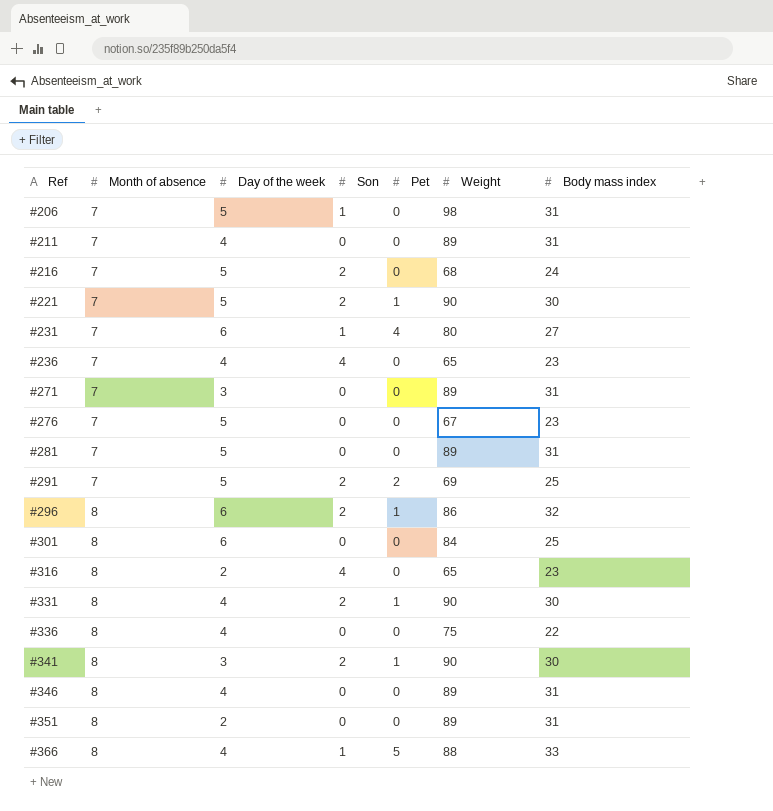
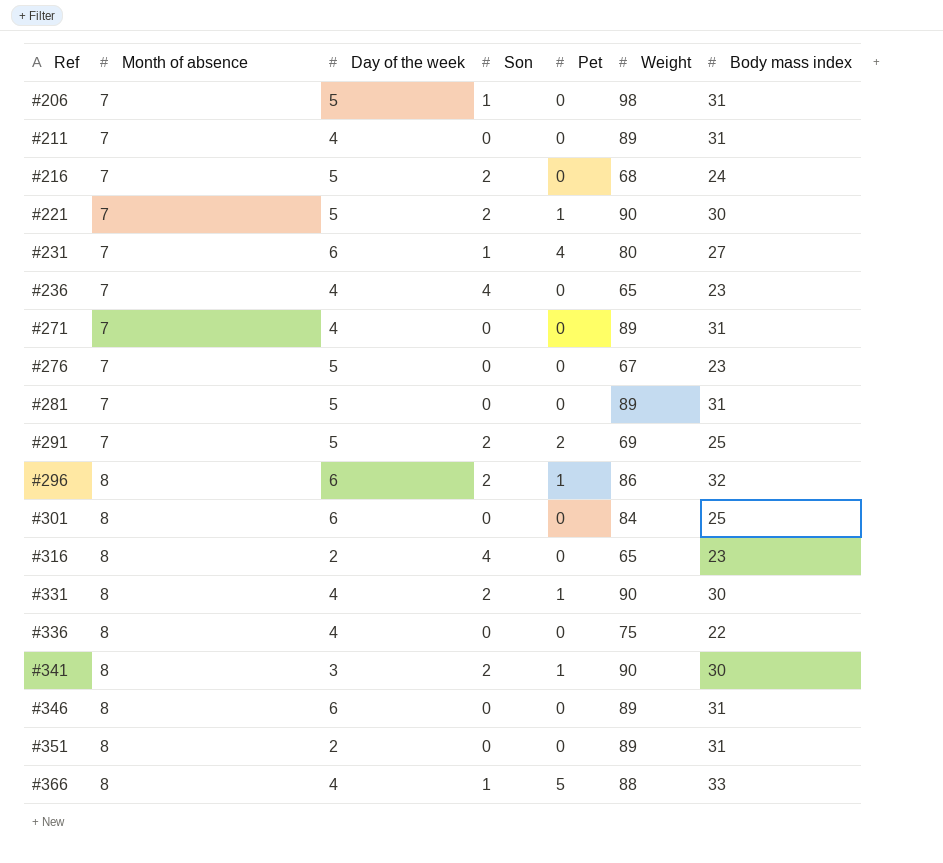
#271 | Day of the week: 3 -> 4
#346 | Day of the week: 4 -> 6

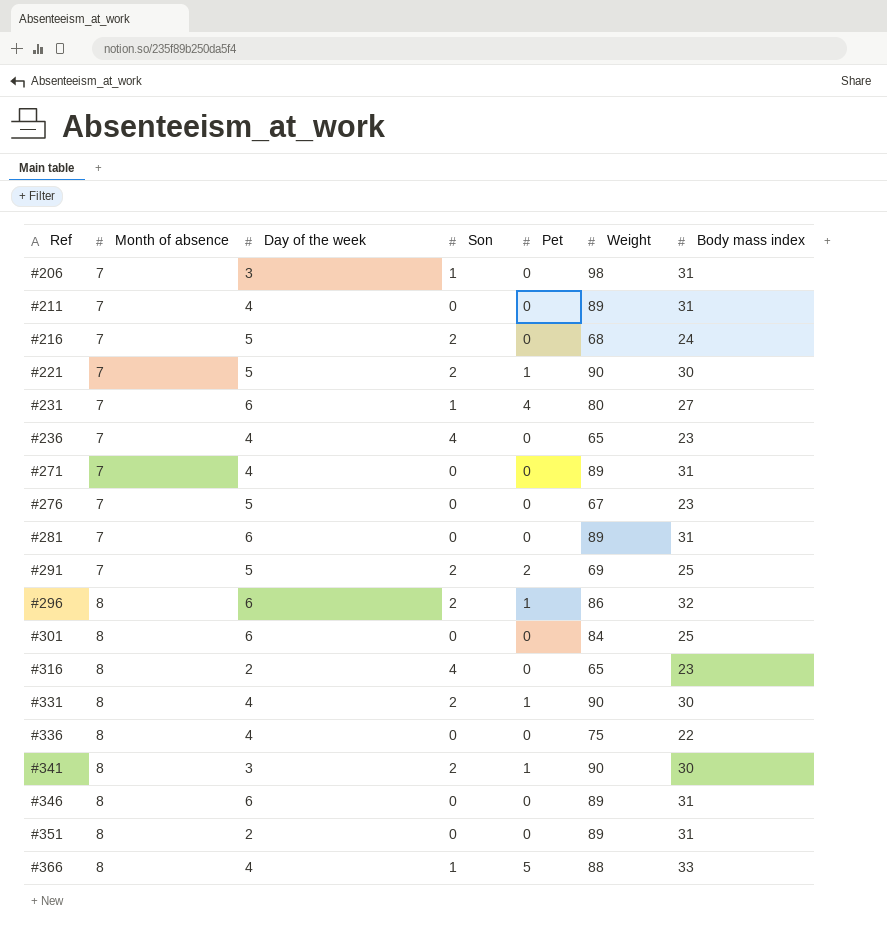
#206 | Day of the week: 5 -> 3
#281 | Day of the week: 5 -> 6

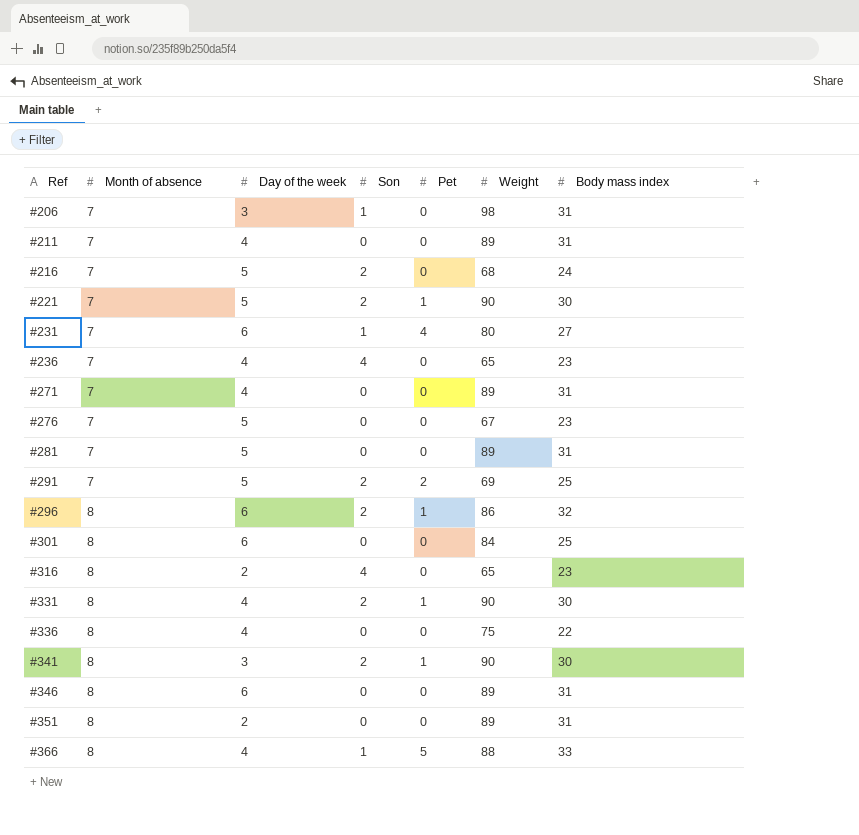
#281 | Day of the week: 6 -> 5

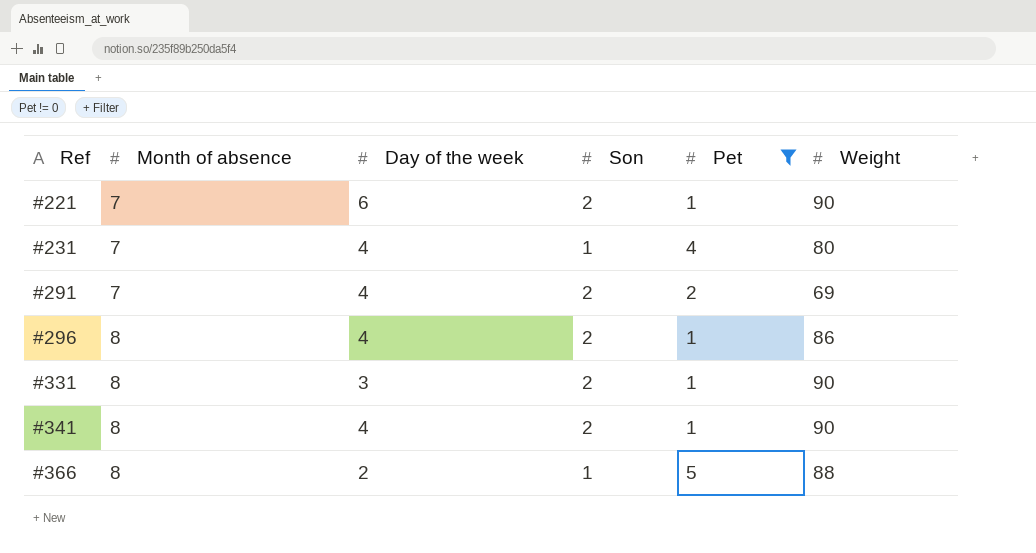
filter: none -> Pet != 0
column Body mass index | position: 7 -> none
#221 | Day of the week: 5 -> 6
#231 | Day of the week: 6 -> 4
#291 | Day of the week: 5 -> 4
#296 | Day of the week: 6 -> 4
#331 | Day of the week: 4 -> 3
#341 | Day of the week: 3 -> 4
#366 | Day of the week: 4 -> 2

